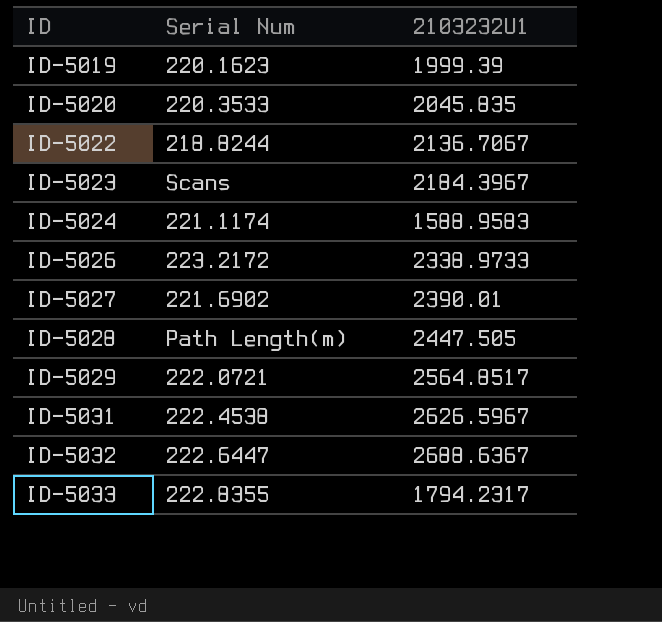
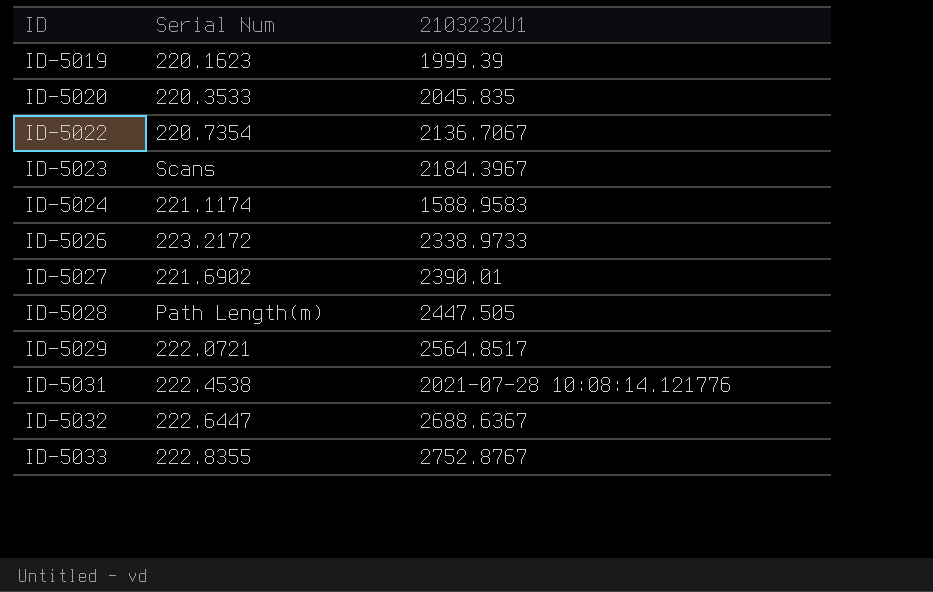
ID-5022 | Serial Num: 218.8244 -> 220.7354
ID-5031 | 2103232U1: 2626.5967 -> 2021-07-28 10:08:14.121776
ID-5033 | 2103232U1: 1794.2317 -> 2752.8767

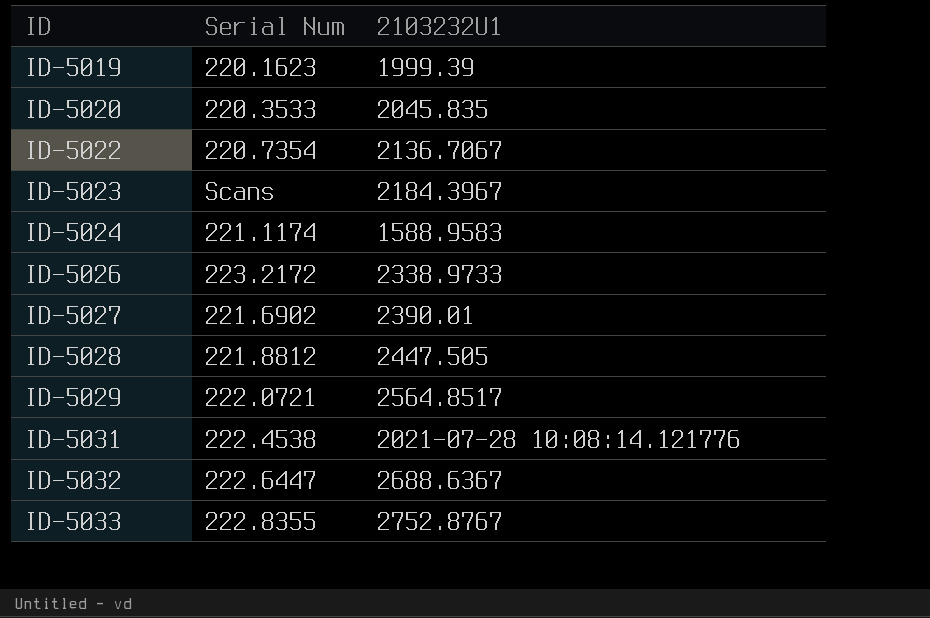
ID-5028 | Serial Num: Path Length(m) -> 221.8812

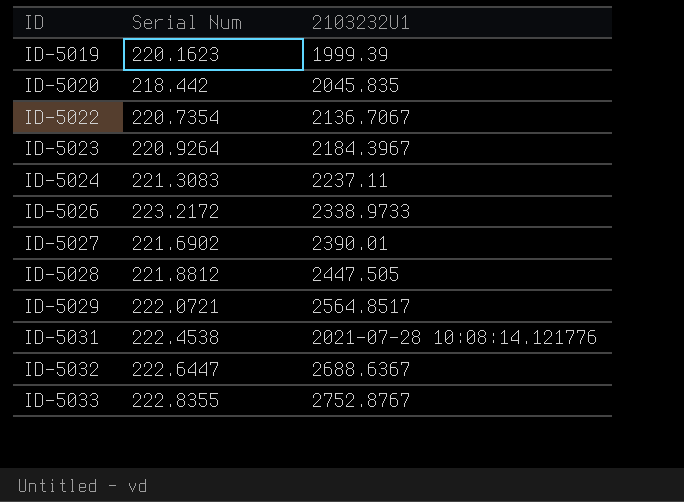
ID-5020 | Serial Num: 220.3533 -> 218.442
ID-5023 | Serial Num: Scans -> 220.9264
ID-5024 | Serial Num: 221.1174 -> 221.3083
ID-5024 | 2103232U1: 1588.9583 -> 2237.11

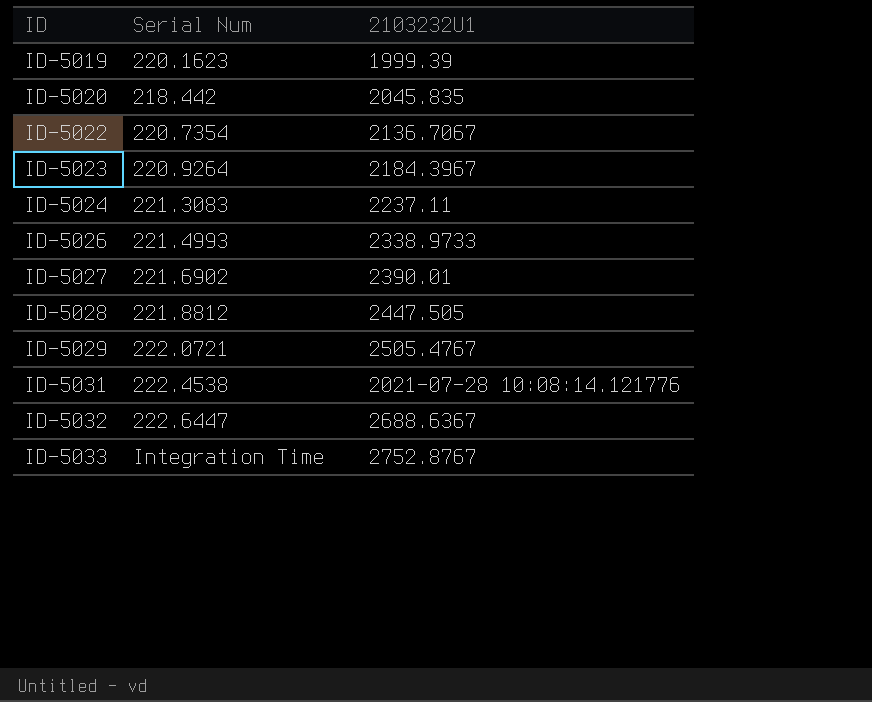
ID-5026 | Serial Num: 223.2172 -> 221.4993
ID-5029 | 2103232U1: 2564.8517 -> 2505.4767
ID-5033 | Serial Num: 222.8355 -> Integration Time

